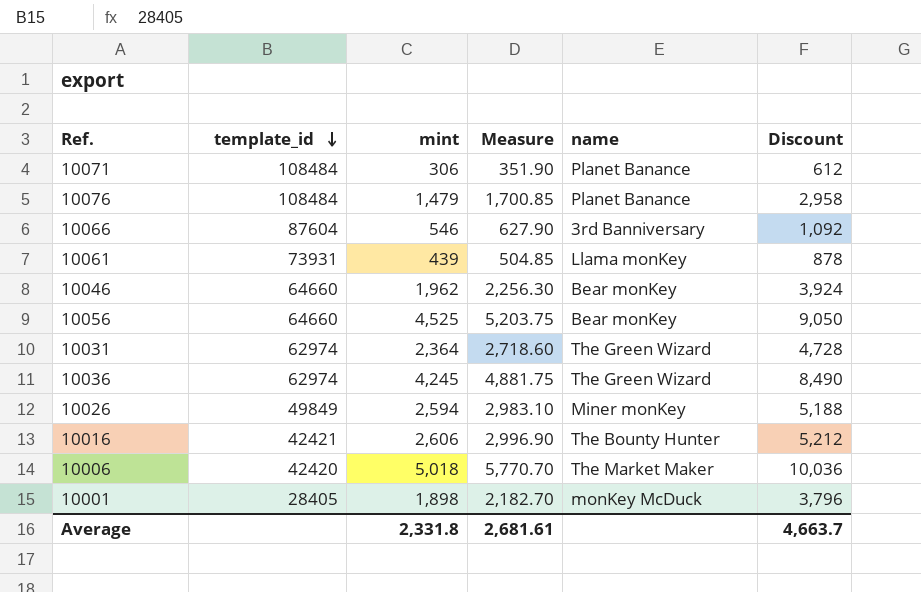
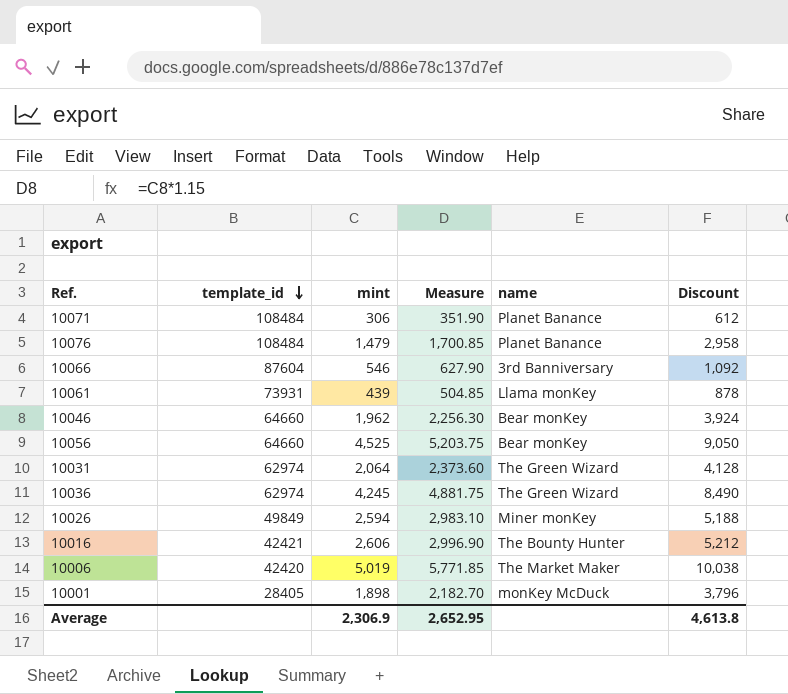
10031 | mint: 2,364 -> 2,064
10031 | Measure: 2,718.60 -> 2,373.60
10031 | Discount: 4,728 -> 4,128
10006 | mint: 5,018 -> 5,019
10006 | Measure: 5,770.70 -> 5,771.85
10006 | Discount: 10,036 -> 10,038
Average | mint: 2,331.8 -> 2,306.9
Average | Measure: 2,681.61 -> 2,652.95
Average | Discount: 4,663.7 -> 4,613.8

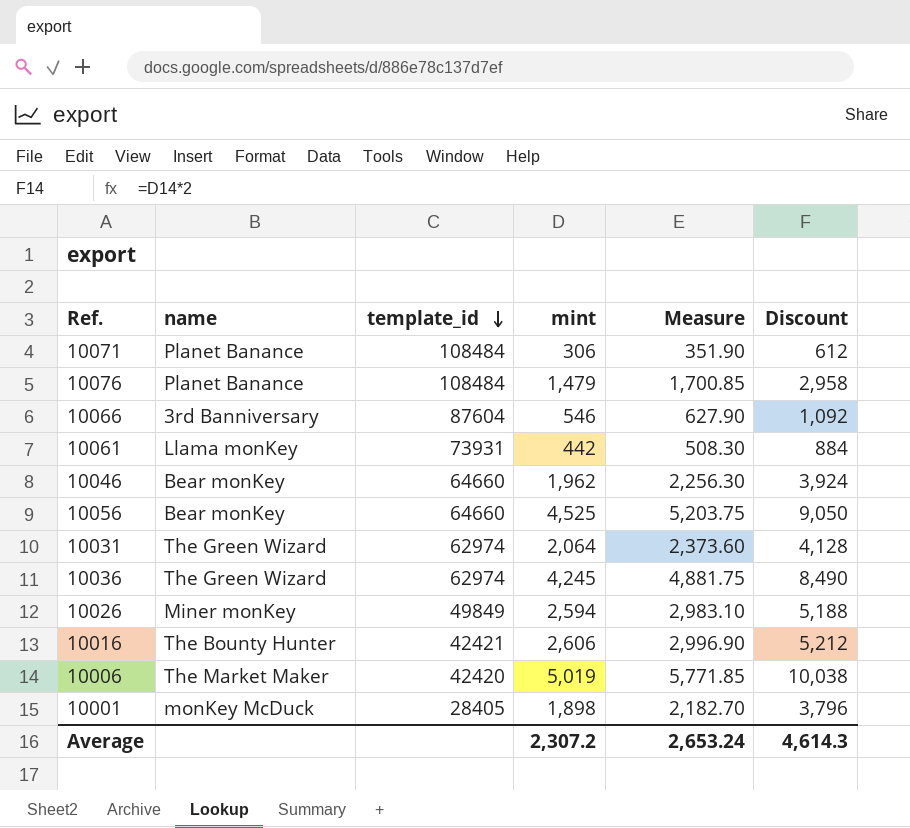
column name | position: 5 -> 2
10061 | mint: 439 -> 442
10061 | Measure: 504.85 -> 508.30
10061 | Discount: 878 -> 884
Average | mint: 2,306.9 -> 2,307.2
Average | Measure: 2,652.95 -> 2,653.24
Average | Discount: 4,613.8 -> 4,614.3

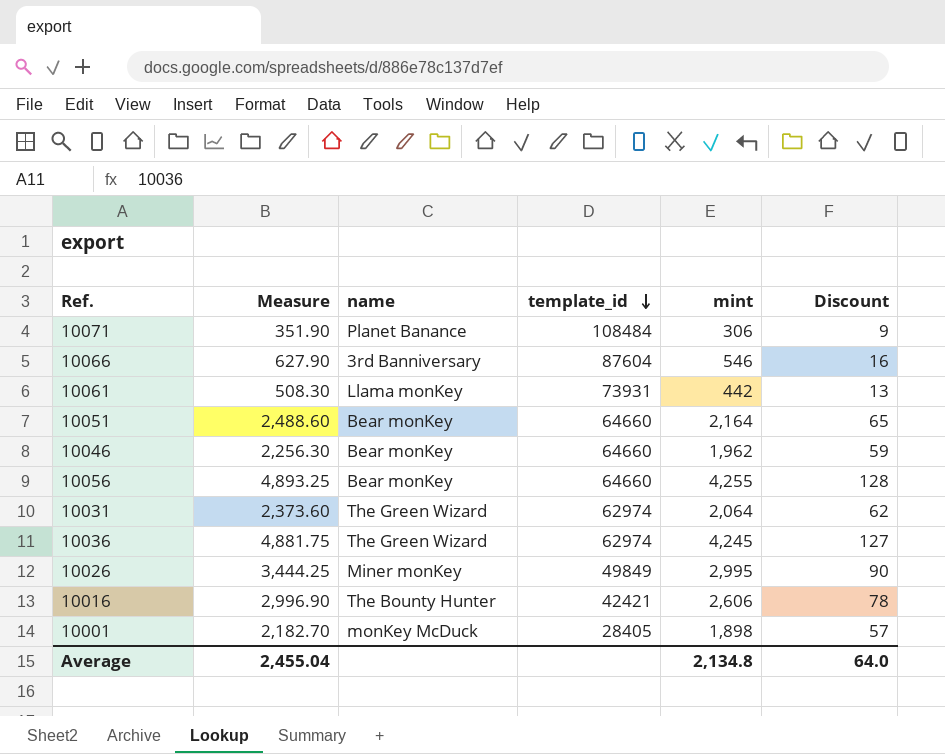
column Measure | position: 5 -> 2
column Discount | formula: [mint] * 2 -> [mint] * 0.03
row 10076: Planet Banance | 108484 | 1,479 | 1,700.85 | 2,958 -> none
row 10006: The Market Maker | 42420 | 5,019 | 5,771.85 | 10,038 -> none
row 10051: none -> 2,488.60 | Bear monKey | 64660 | 2,164 | 65
10056 | Measure: 5,203.75 -> 4,893.25
10056 | mint: 4,525 -> 4,255
10026 | Measure: 2,983.10 -> 3,444.25
10026 | mint: 2,594 -> 2,995
Average | Measure: 2,653.24 -> 2,455.04
Average | mint: 2,307.2 -> 2,134.8
Average | Discount: 4,614.3 -> 64.0

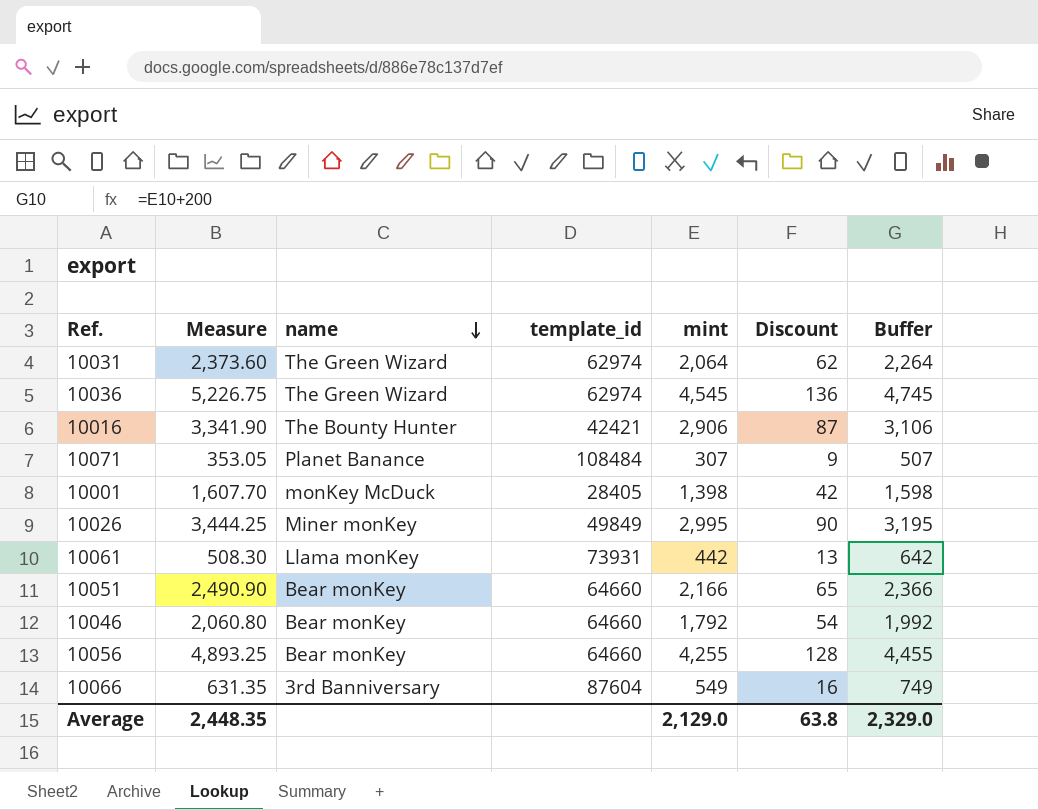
row order: template_id descending -> name descending
column Buffer | formula: none -> [mint] + 200
10036 | Measure: 4,881.75 -> 5,226.75
10036 | mint: 4,245 -> 4,545
10036 | Discount: 127 -> 136
10016 | Measure: 2,996.90 -> 3,341.90
10016 | mint: 2,606 -> 2,906
10016 | Discount: 78 -> 87
10071 | Measure: 351.90 -> 353.05
10071 | mint: 306 -> 307
10001 | Measure: 2,182.70 -> 1,607.70
10001 | mint: 1,898 -> 1,398
10001 | Discount: 57 -> 42
10051 | Measure: 2,488.60 -> 2,490.90
10051 | mint: 2,164 -> 2,166
10046 | Measure: 2,256.30 -> 2,060.80
10046 | mint: 1,962 -> 1,792
10046 | Discount: 59 -> 54
10066 | Measure: 627.90 -> 631.35
10066 | mint: 546 -> 549
Average | Measure: 2,455.04 -> 2,448.35
Average | mint: 2,134.8 -> 2,129.0
Average | Discount: 64.0 -> 63.8

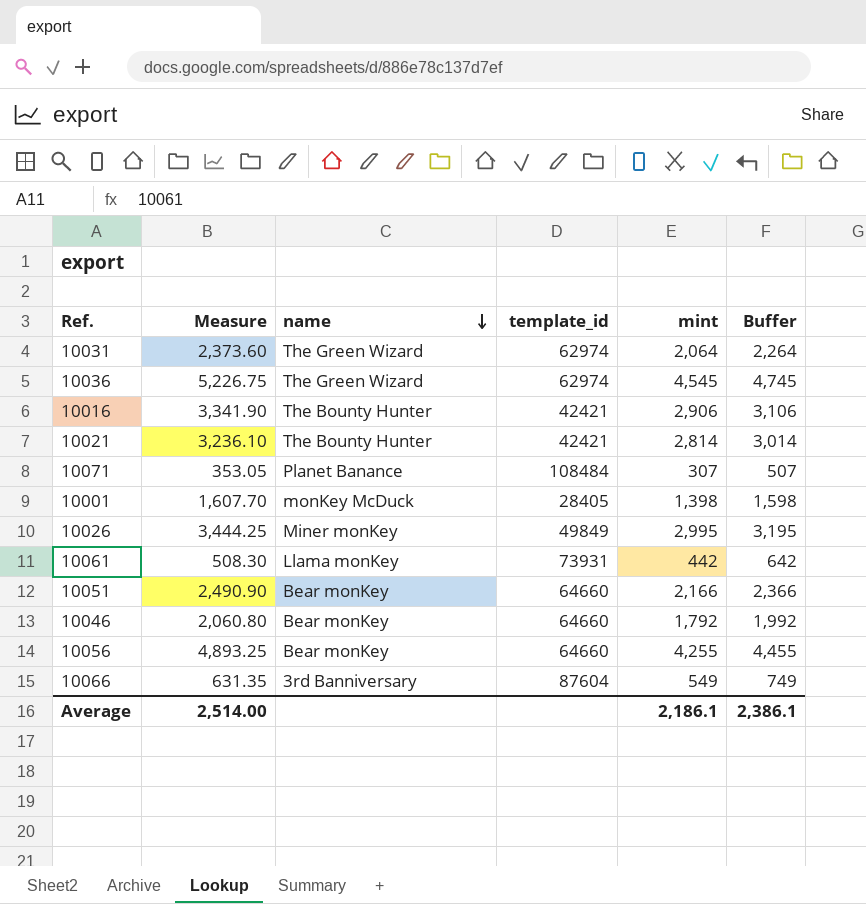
column Discount | formula: [mint] * 0.03 -> none
row 10021: none -> 3,236.10 | The Bounty Hunter | 42421 | 2,814 | 3,014
Average | Measure: 2,448.35 -> 2,514.00
Average | mint: 2,129.0 -> 2,186.1
Average | Buffer: 2,329.0 -> 2,386.1

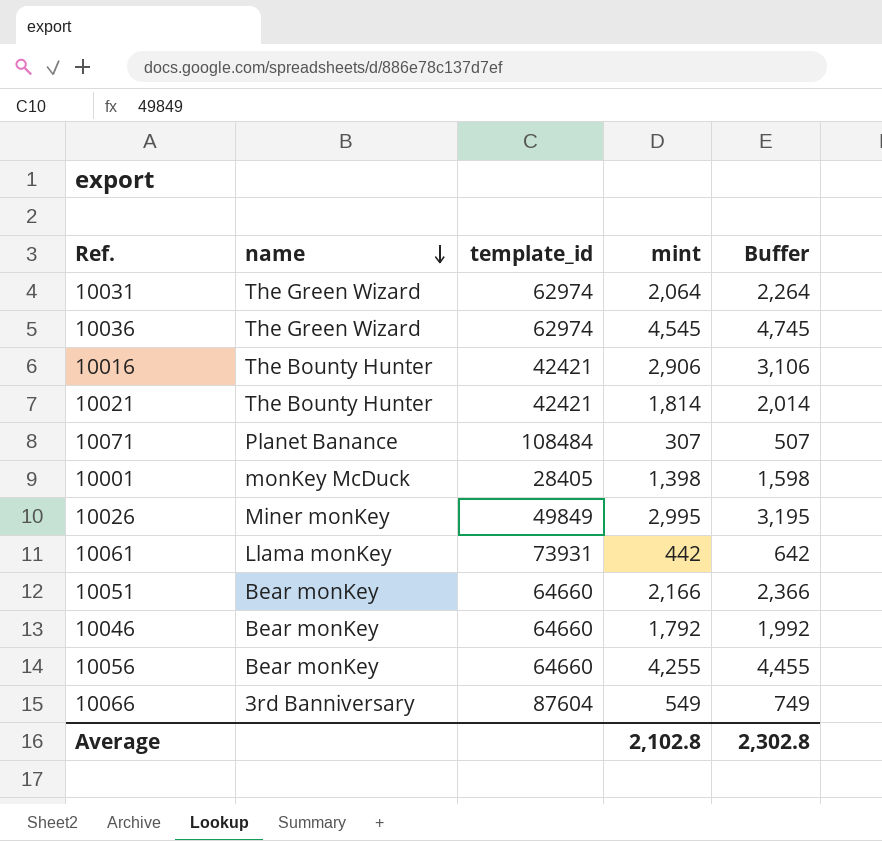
column Measure | formula: [mint] * 1.15 -> none
10021 | mint: 2,814 -> 1,814
10021 | Buffer: 3,014 -> 2,014
Average | mint: 2,186.1 -> 2,102.8
Average | Buffer: 2,386.1 -> 2,302.8

